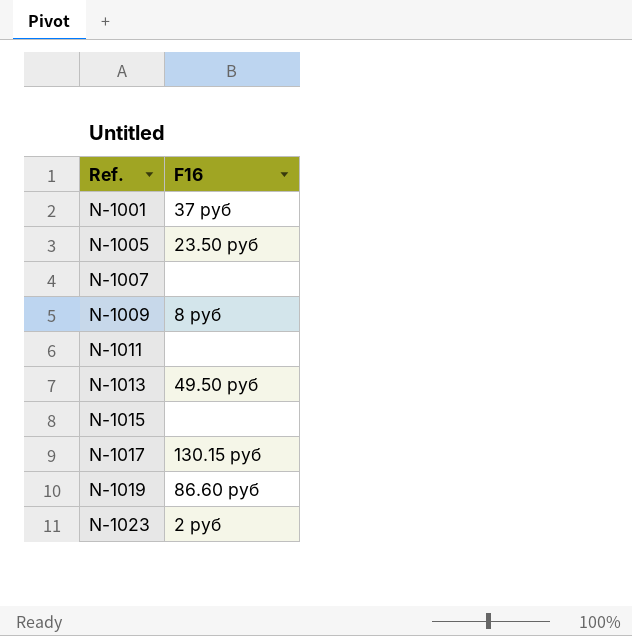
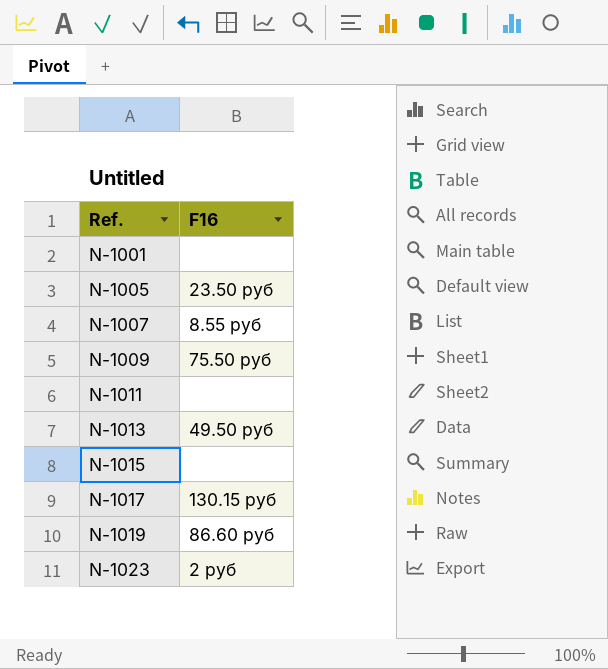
N-1001 | F16: 37 руб -> none
N-1007 | F16: none -> 8.55 руб
N-1009 | F16: 8 руб -> 75.50 руб

